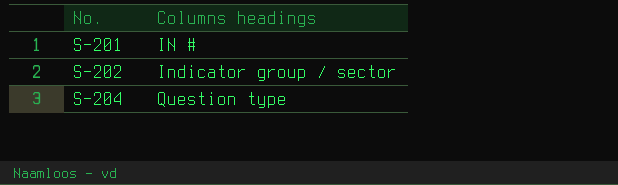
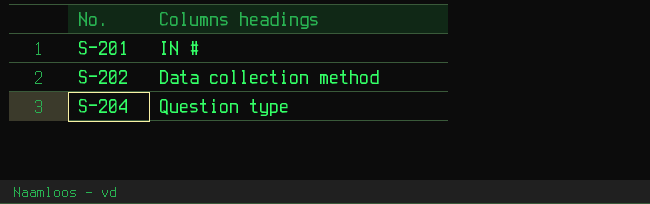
S-202 | Columns headings: Indicator group / sector -> Data collection method

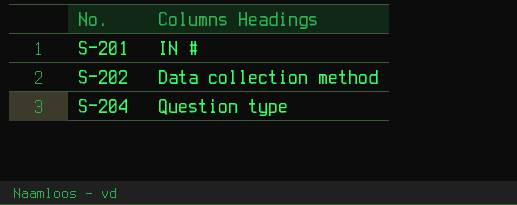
column name: Columns headings -> Columns Headings

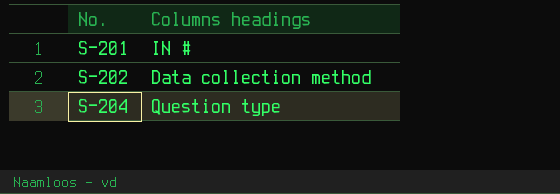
column name: Columns Headings -> Columns headings

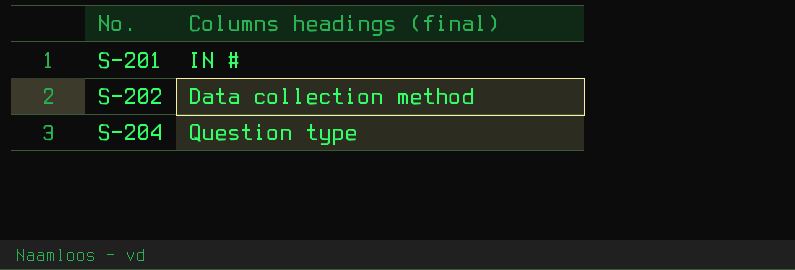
column name: Columns headings -> Columns headings (final)

